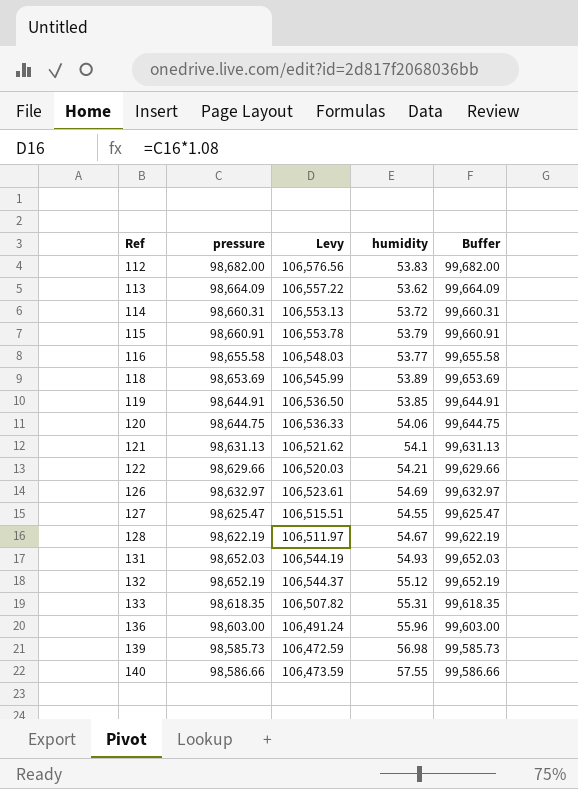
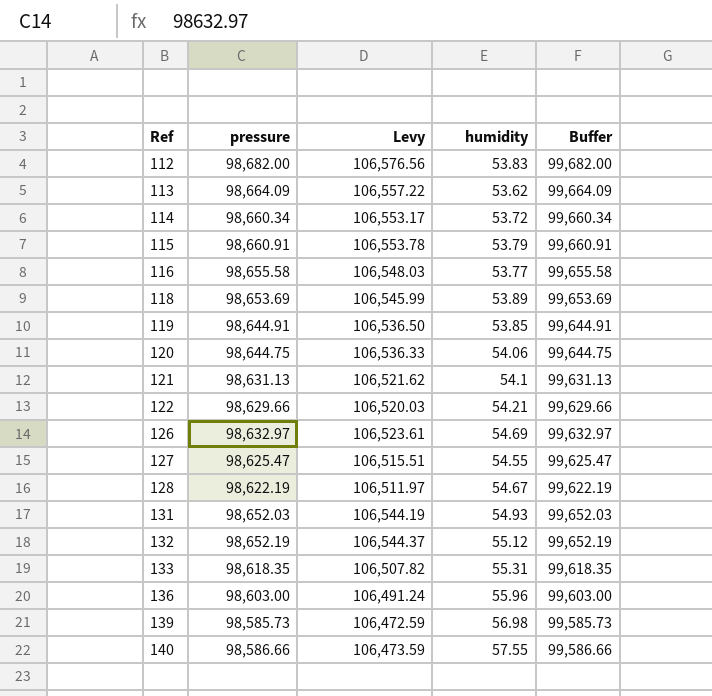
114 | pressure: 98,660.31 -> 98,660.34
114 | Levy: 106,553.13 -> 106,553.17
114 | Buffer: 99,660.31 -> 99,660.34

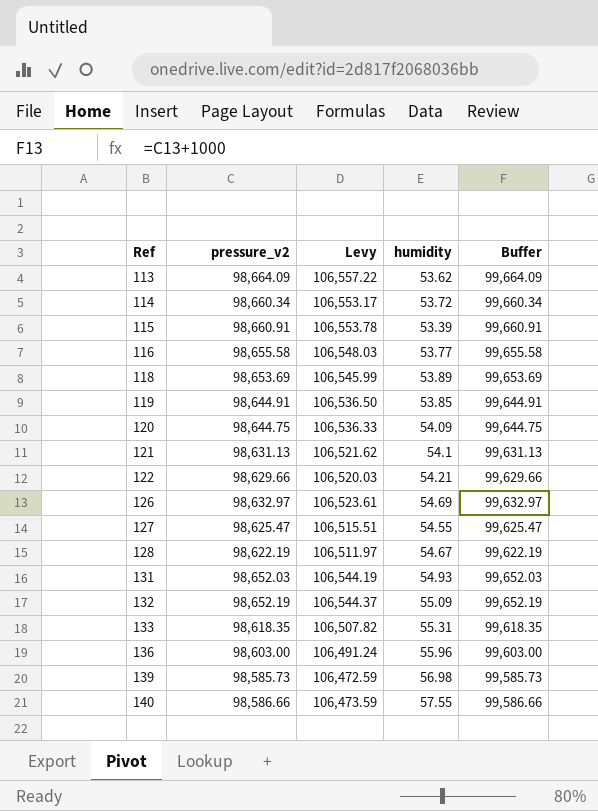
column name: pressure -> pressure_v2
row 112: 98,682.00 | 106,576.56 | 53.83 | 99,682.00 -> none
115 | humidity: 53.79 -> 53.39
120 | humidity: 54.06 -> 54.09
132 | humidity: 55.12 -> 55.09

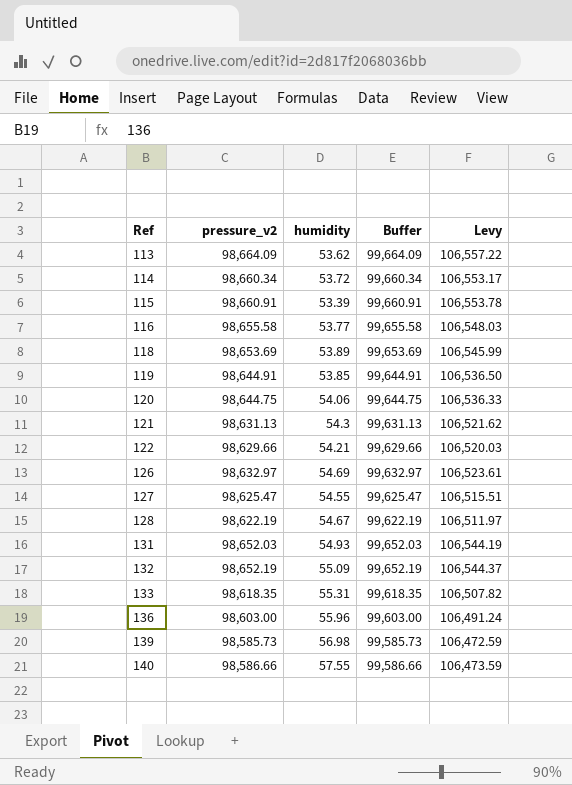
column Levy | position: 3 -> 5
120 | humidity: 54.09 -> 54.06
121 | humidity: 54.1 -> 54.3

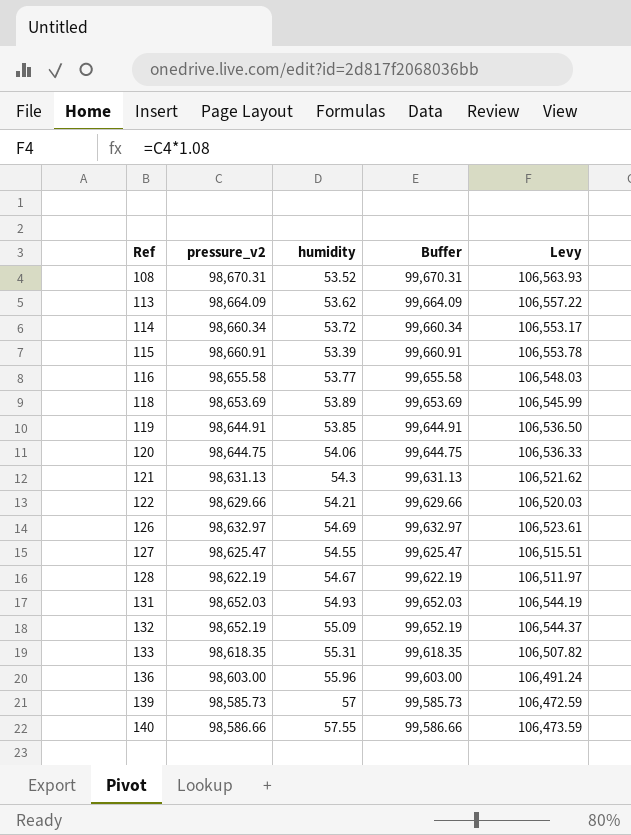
row 108: none -> 98,670.31 | 53.52 | 99,670.31 | 106,563.93
139 | humidity: 56.98 -> 57

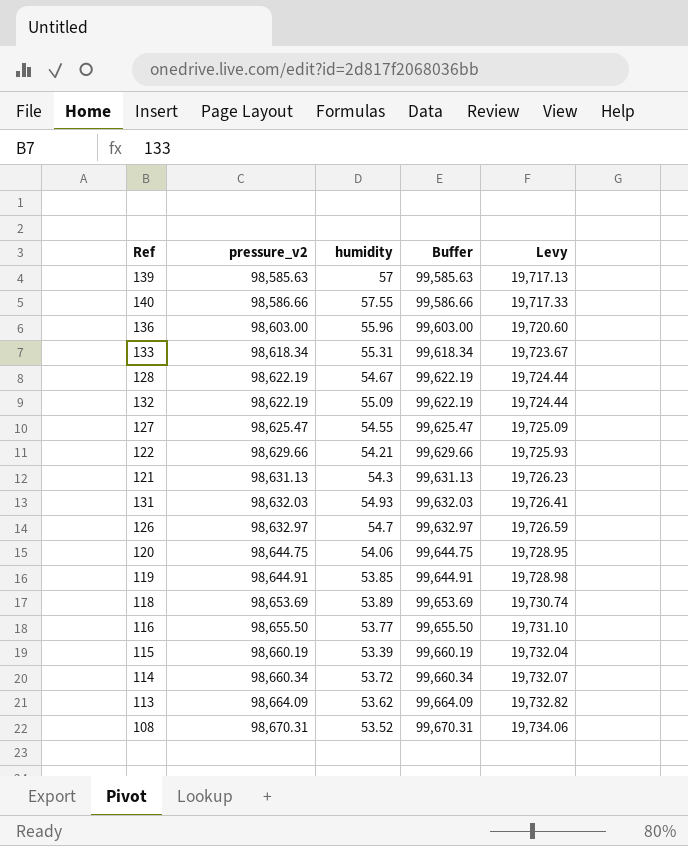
row order: Ref ascending -> pressure_v2 ascending
column Levy | formula: [pressure_v2] * 1.08 -> [pressure_v2] * 0.2
139 | pressure_v2: 98,585.73 -> 98,585.63
139 | Buffer: 99,585.73 -> 99,585.63
133 | pressure_v2: 98,618.35 -> 98,618.34
133 | Buffer: 99,618.35 -> 99,618.34
132 | pressure_v2: 98,652.19 -> 98,622.19
132 | Buffer: 99,652.19 -> 99,622.19
131 | pressure_v2: 98,652.03 -> 98,632.03
131 | Buffer: 99,652.03 -> 99,632.03
126 | humidity: 54.69 -> 54.7
116 | pressure_v2: 98,655.58 -> 98,655.50
116 | Buffer: 99,655.58 -> 99,655.50
115 | pressure_v2: 98,660.91 -> 98,660.19
115 | Buffer: 99,660.91 -> 99,660.19

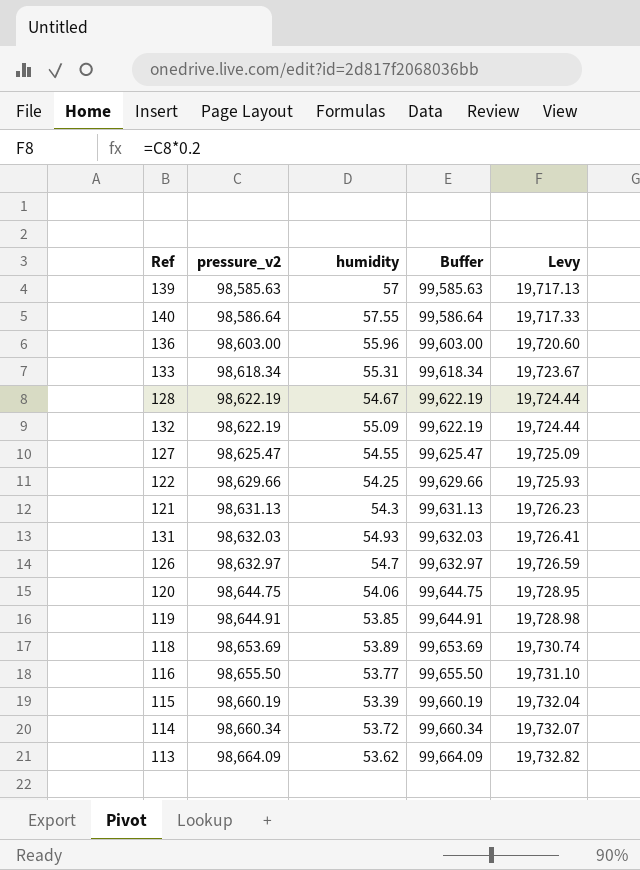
row 108: 98,670.31 | 53.52 | 99,670.31 | 19,734.06 -> none
140 | pressure_v2: 98,586.66 -> 98,586.64
140 | Buffer: 99,586.66 -> 99,586.64
122 | humidity: 54.21 -> 54.25

